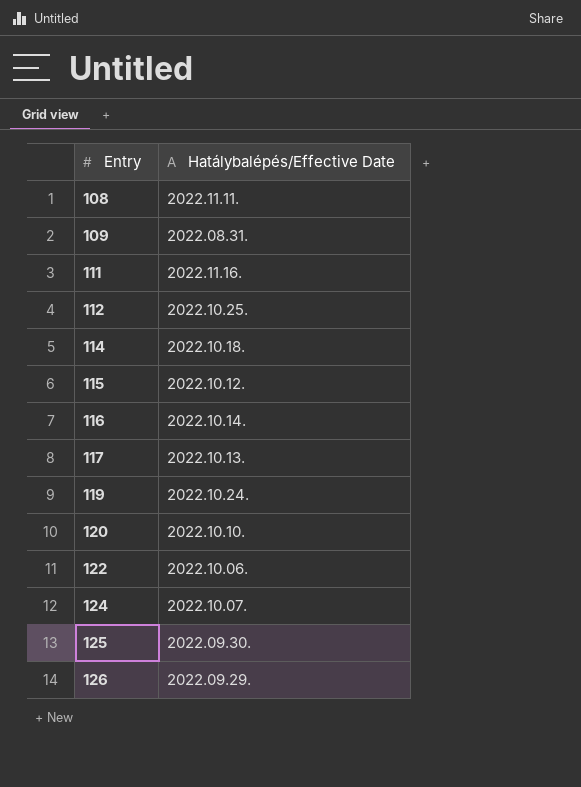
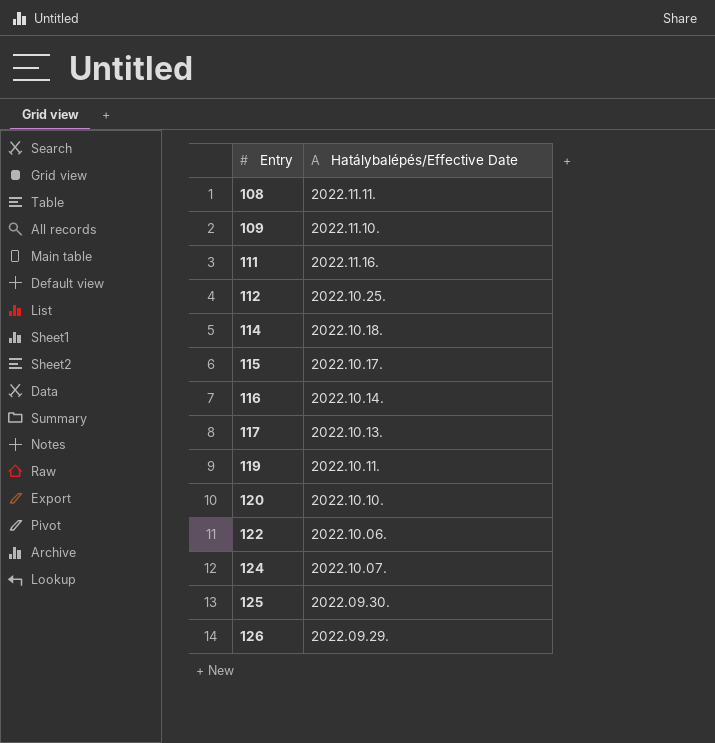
109 | Hatálybalépés/Effective Date: 2022.08.31. -> 2022.11.10.
115 | Hatálybalépés/Effective Date: 2022.10.12. -> 2022.10.17.
119 | Hatálybalépés/Effective Date: 2022.10.24. -> 2022.10.11.

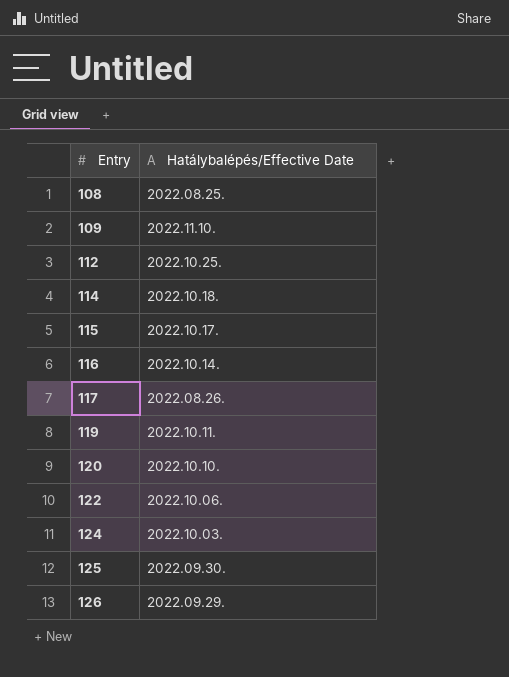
row 111: 2022.11.16. -> none
108 | Hatálybalépés/Effective Date: 2022.11.11. -> 2022.08.25.
117 | Hatálybalépés/Effective Date: 2022.10.13. -> 2022.08.26.
124 | Hatálybalépés/Effective Date: 2022.10.07. -> 2022.10.03.

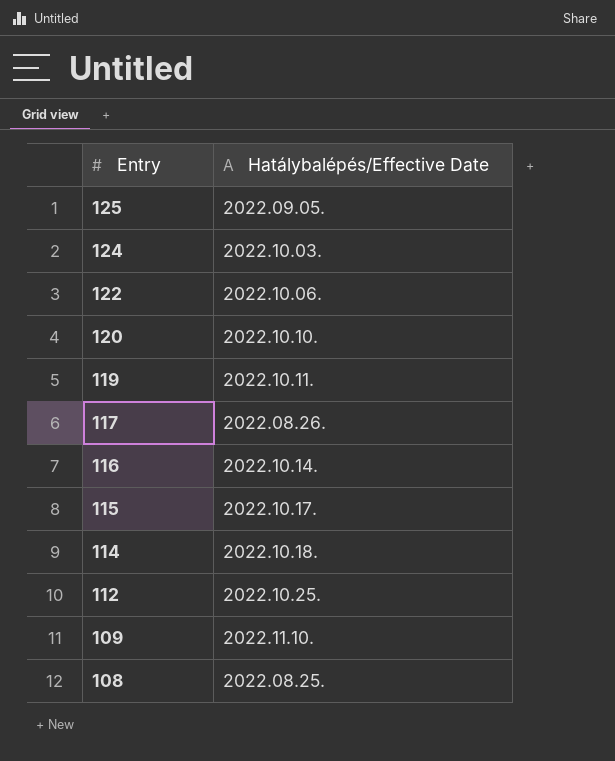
row order: Entry ascending -> Entry descending
row 126: 2022.09.29. -> none
125 | Hatálybalépés/Effective Date: 2022.09.30. -> 2022.09.05.

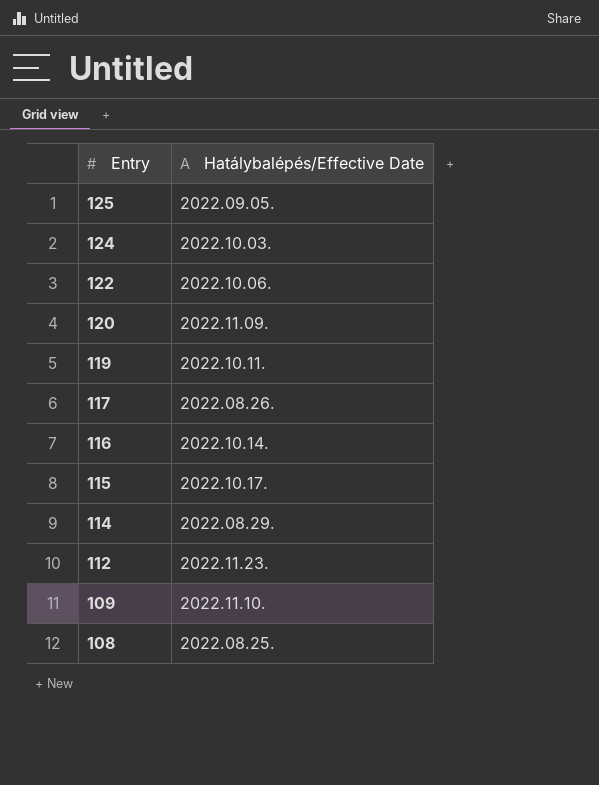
120 | Hatálybalépés/Effective Date: 2022.10.10. -> 2022.11.09.
114 | Hatálybalépés/Effective Date: 2022.10.18. -> 2022.08.29.
112 | Hatálybalépés/Effective Date: 2022.10.25. -> 2022.11.23.

